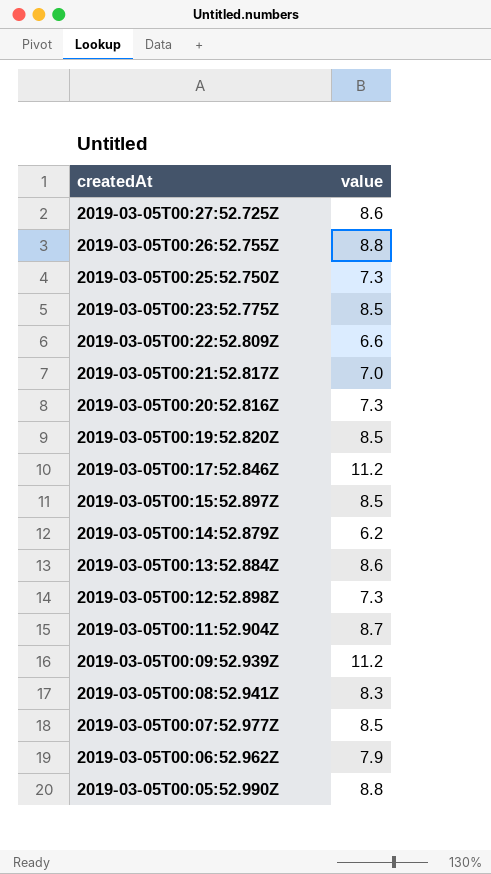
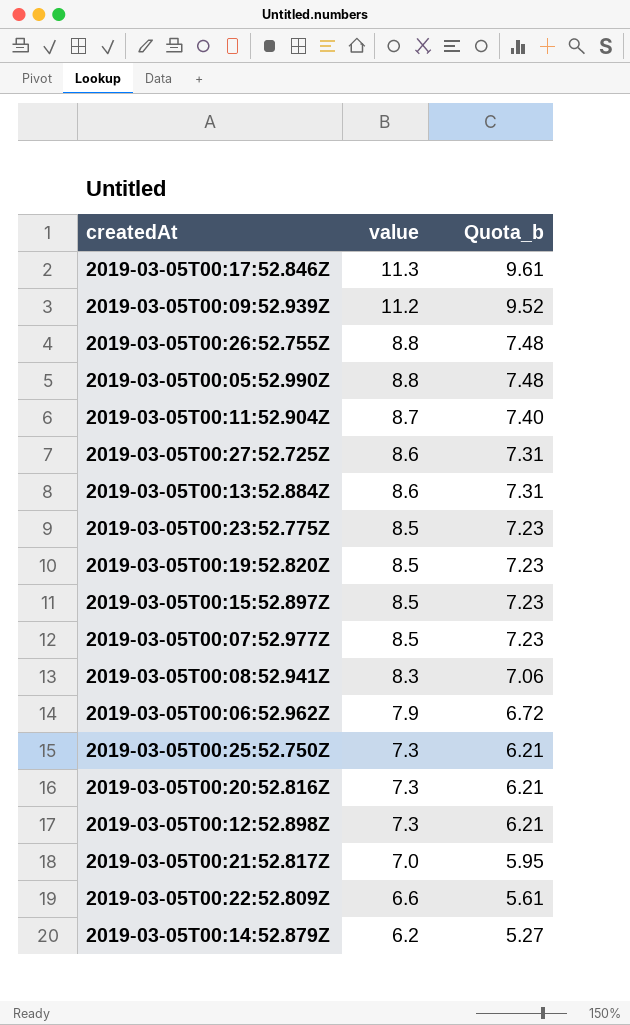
row order: createdAt descending -> value descending
column Quota_b | formula: none -> [value] * 0.85
2019-03-05T00:17:52.846Z | value: 11.2 -> 11.3

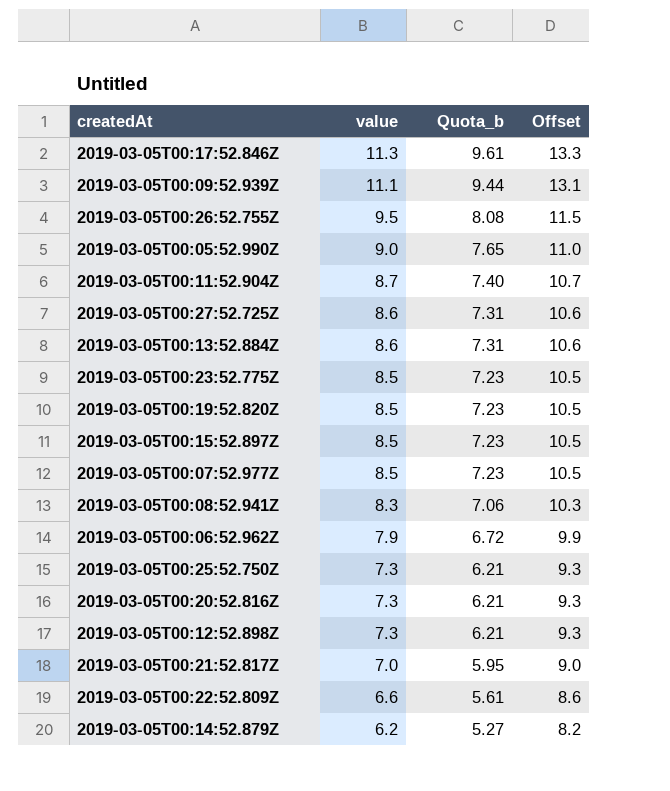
column Offset | formula: none -> [value] + 2
2019-03-05T00:09:52.939Z | value: 11.2 -> 11.1
2019-03-05T00:09:52.939Z | Quota_b: 9.52 -> 9.44
2019-03-05T00:26:52.755Z | value: 8.8 -> 9.5
2019-03-05T00:26:52.755Z | Quota_b: 7.48 -> 8.08
2019-03-05T00:05:52.990Z | value: 8.8 -> 9.0
2019-03-05T00:05:52.990Z | Quota_b: 7.48 -> 7.65

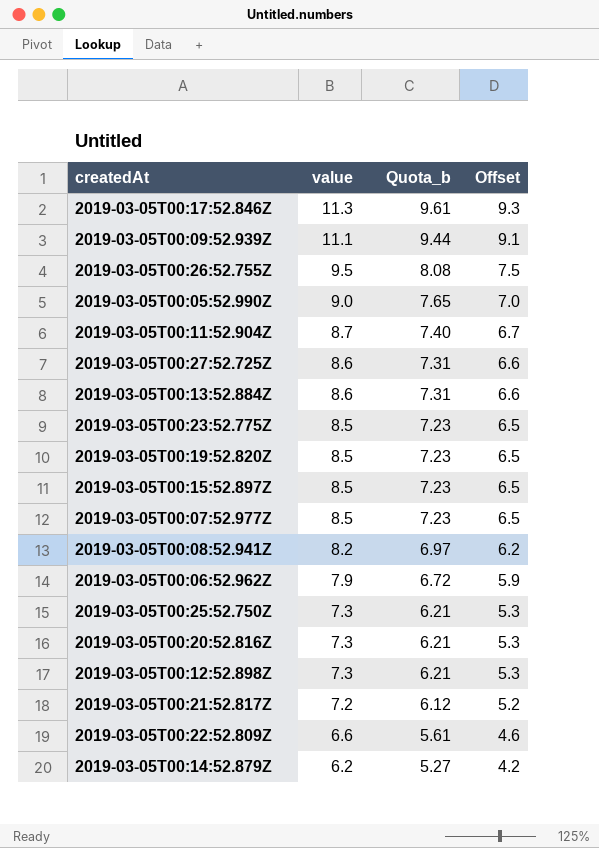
column Offset | formula: [value] + 2 -> [value] - 2
2019-03-05T00:08:52.941Z | value: 8.3 -> 8.2
2019-03-05T00:08:52.941Z | Quota_b: 7.06 -> 6.97
2019-03-05T00:21:52.817Z | value: 7.0 -> 7.2
2019-03-05T00:21:52.817Z | Quota_b: 5.95 -> 6.12

